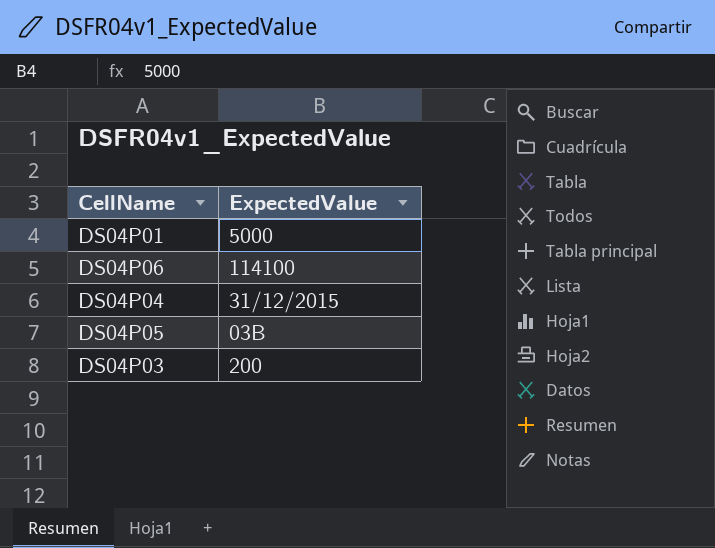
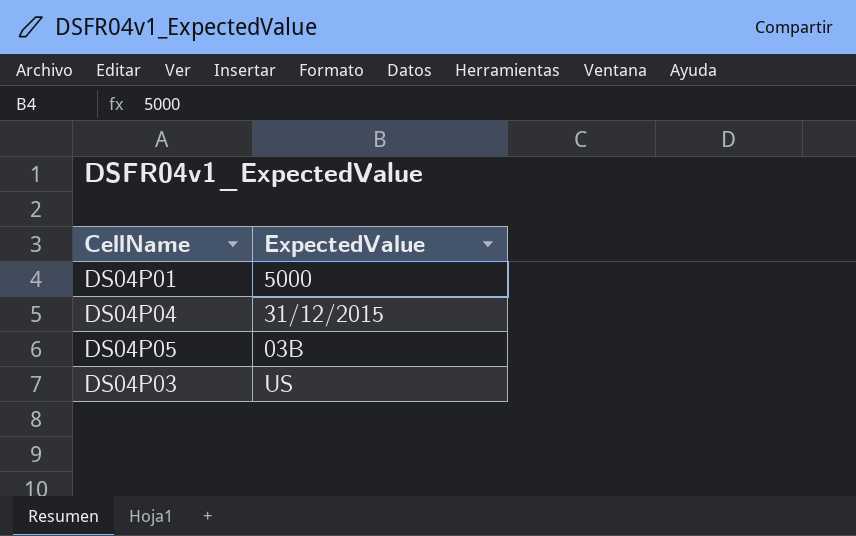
row DS04P06: 114100 -> none
DS04P03 | ExpectedValue: 200 -> US

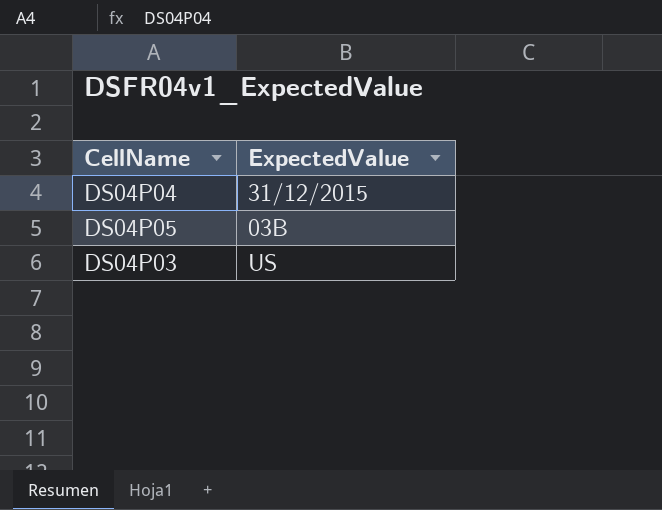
row DS04P01: 5000 -> none

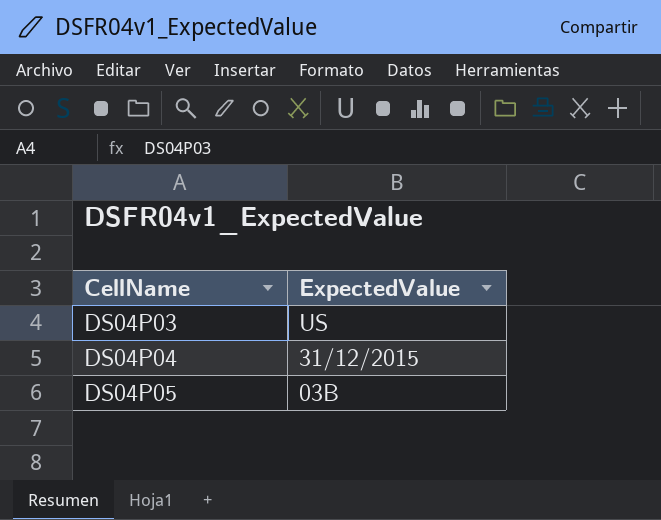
row order: none -> CellName ascending

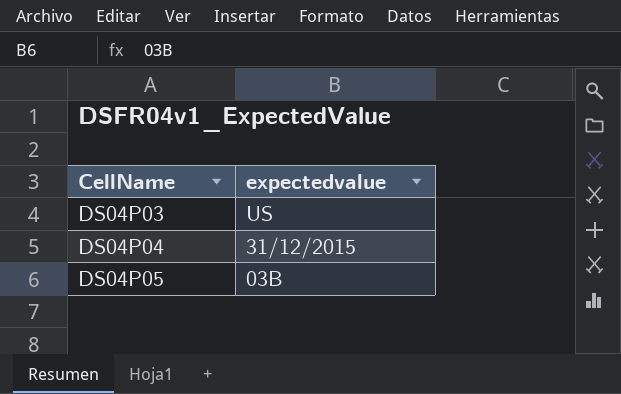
column name: ExpectedValue -> expectedvalue

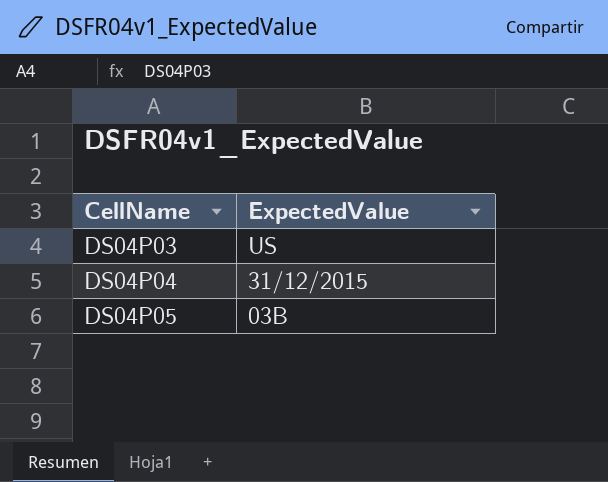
column name: expectedvalue -> ExpectedValue

